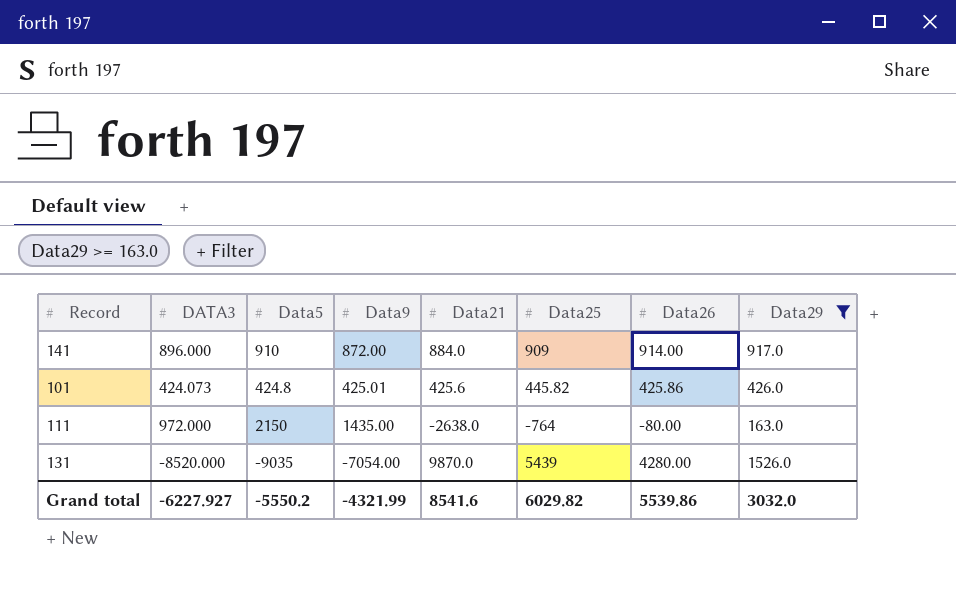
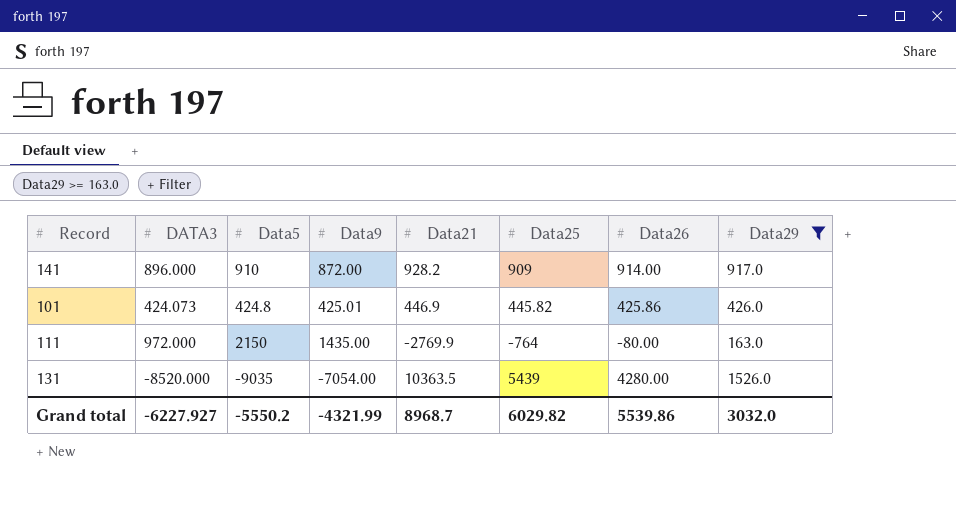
141 | Data21: 884.0 -> 928.2
101 | Data21: 425.6 -> 446.9
111 | Data21: -2638.0 -> -2769.9
131 | Data21: 9870.0 -> 10363.5
Grand total | Data21: 8541.6 -> 8968.7

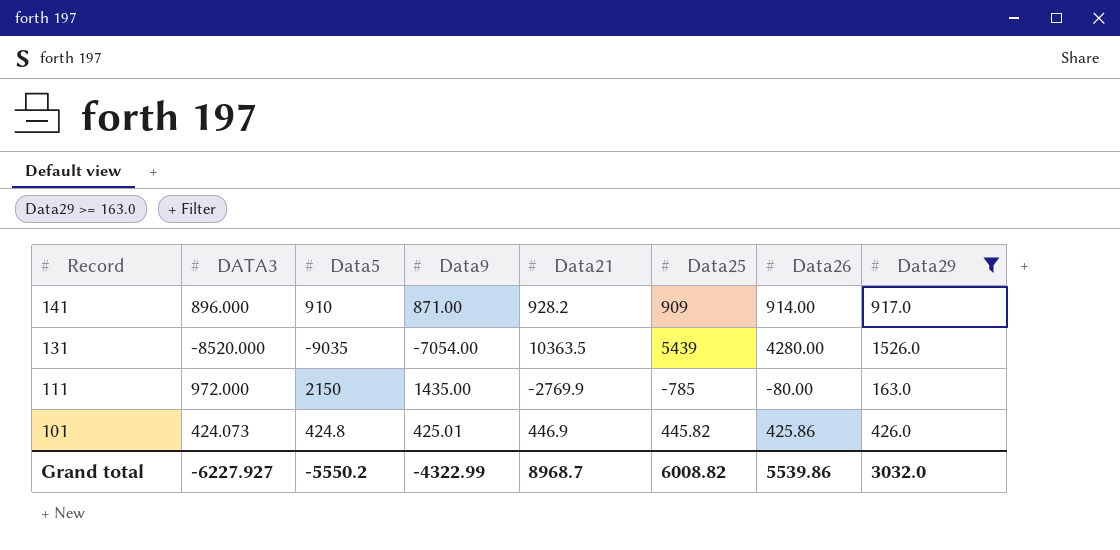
row order: none -> Record descending
141 | Data9: 872.00 -> 871.00
111 | Data25: -764 -> -785
Grand total | Data9: -4321.99 -> -4322.99
Grand total | Data25: 6029.82 -> 6008.82

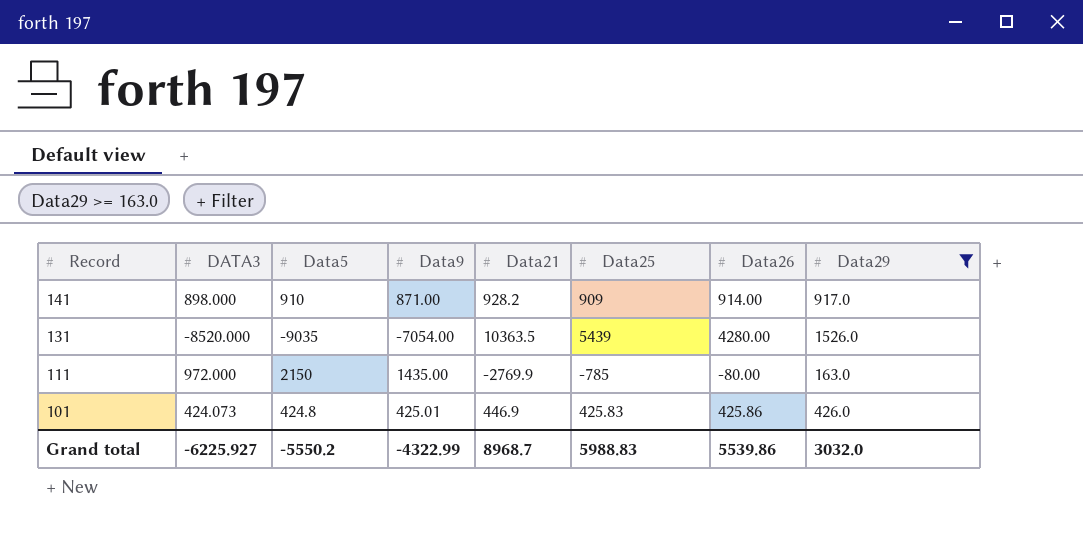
141 | DATA3: 896.000 -> 898.000
101 | Data25: 445.82 -> 425.83
Grand total | DATA3: -6227.927 -> -6225.927
Grand total | Data25: 6008.82 -> 5988.83

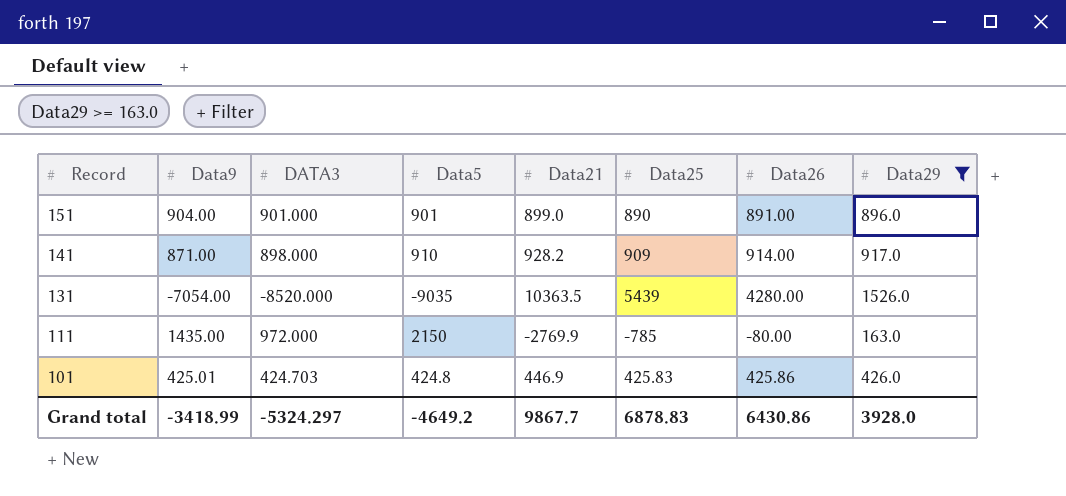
column Data9 | position: 4 -> 2
row 151: none -> 904.00 | 901.000 | 901 | 899.0 | 890 | 891.00 | 896.0
101 | DATA3: 424.073 -> 424.703
Grand total | Data9: -4322.99 -> -3418.99
Grand total | DATA3: -6225.927 -> -5324.297
Grand total | Data5: -5550.2 -> -4649.2
Grand total | Data21: 8968.7 -> 9867.7
Grand total | Data25: 5988.83 -> 6878.83
Grand total | Data26: 5539.86 -> 6430.86
Grand total | Data29: 3032.0 -> 3928.0

